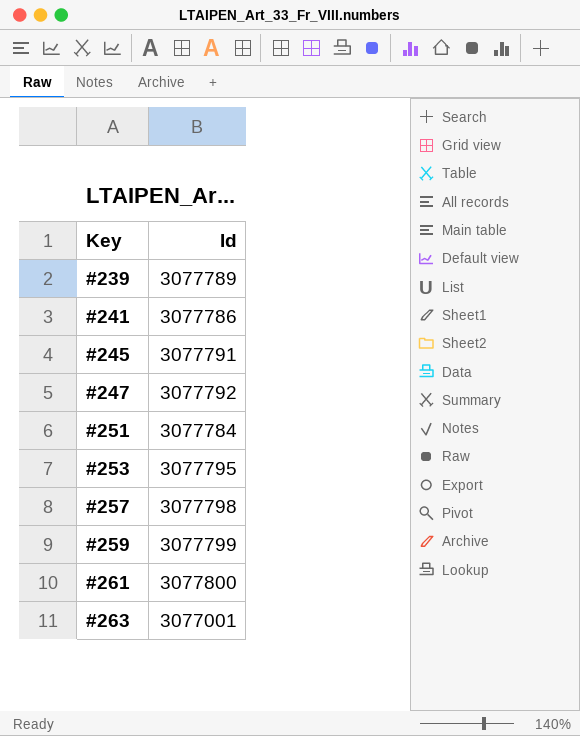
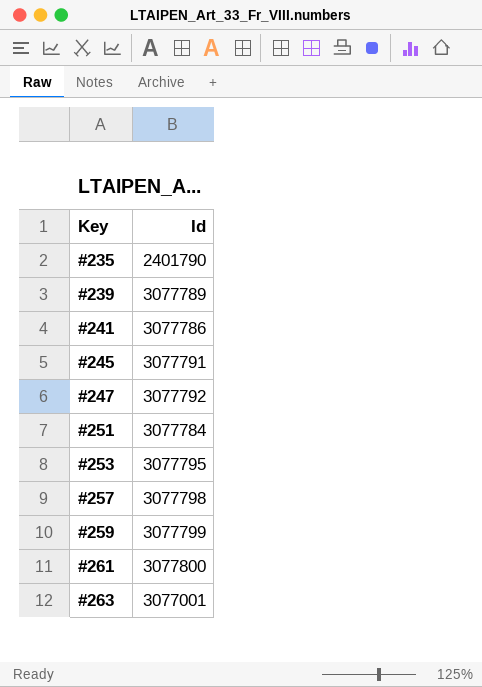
row #235: none -> 2401790

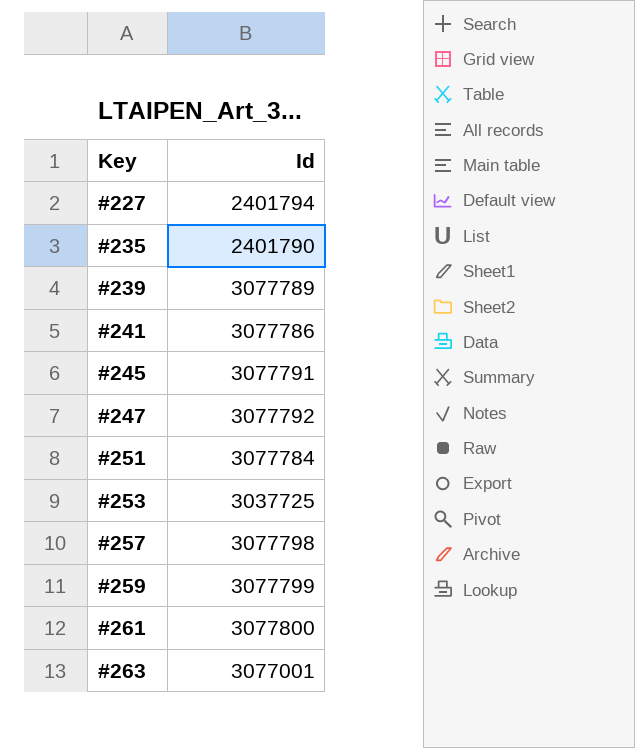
row #227: none -> 2401794
#253 | Id: 3077795 -> 3037725

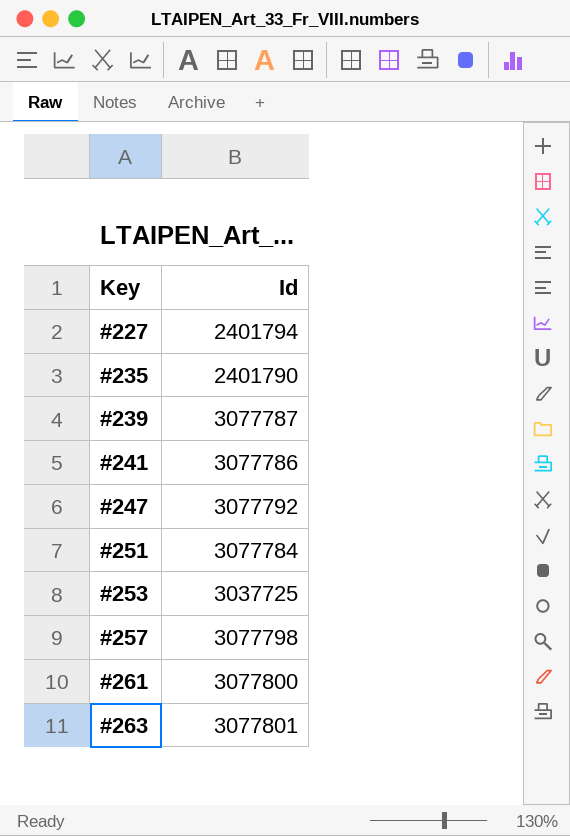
row #245: 3077791 -> none
row #259: 3077799 -> none
#239 | Id: 3077789 -> 3077787
#263 | Id: 3077001 -> 3077801

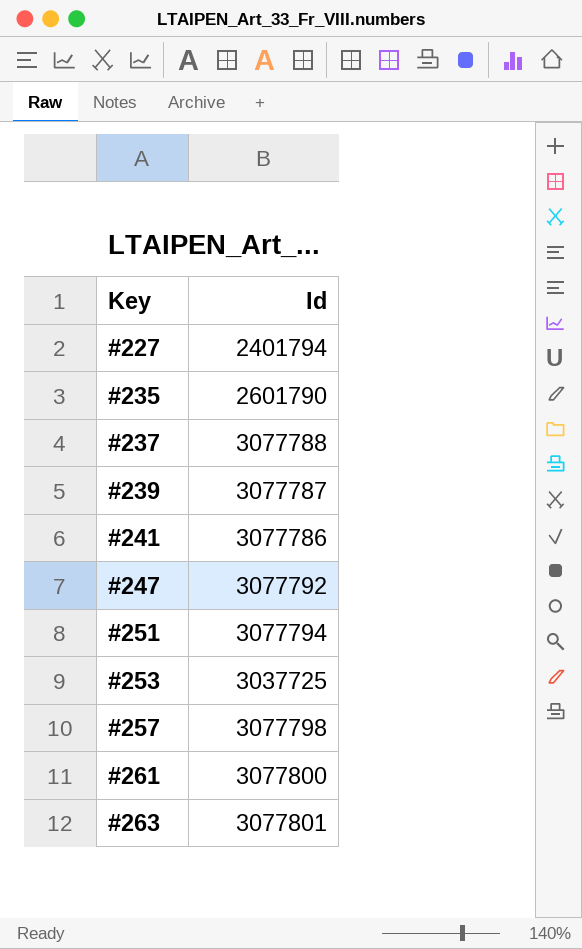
#235 | Id: 2401790 -> 2601790
row #237: none -> 3077788
#251 | Id: 3077784 -> 3077794

